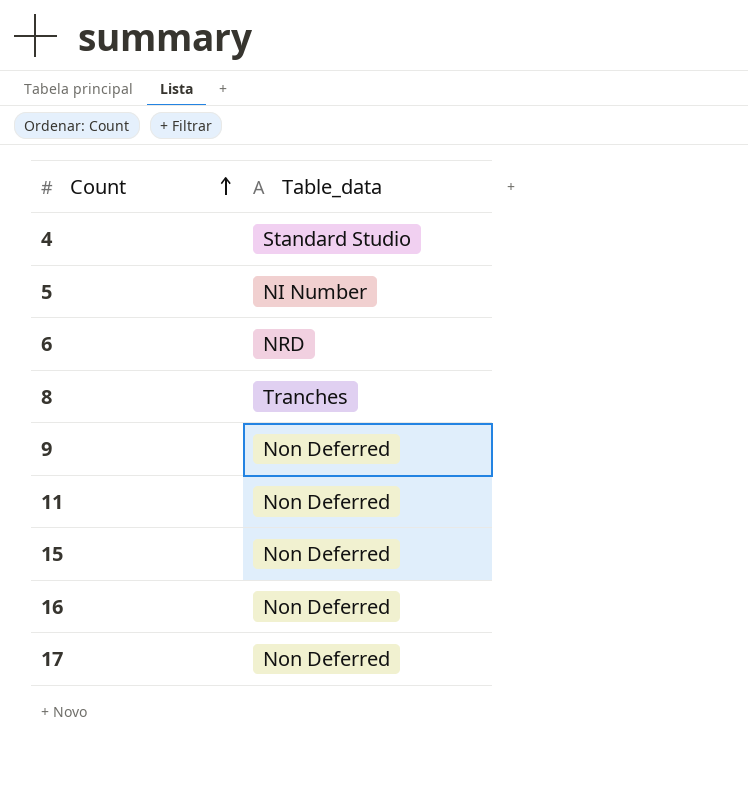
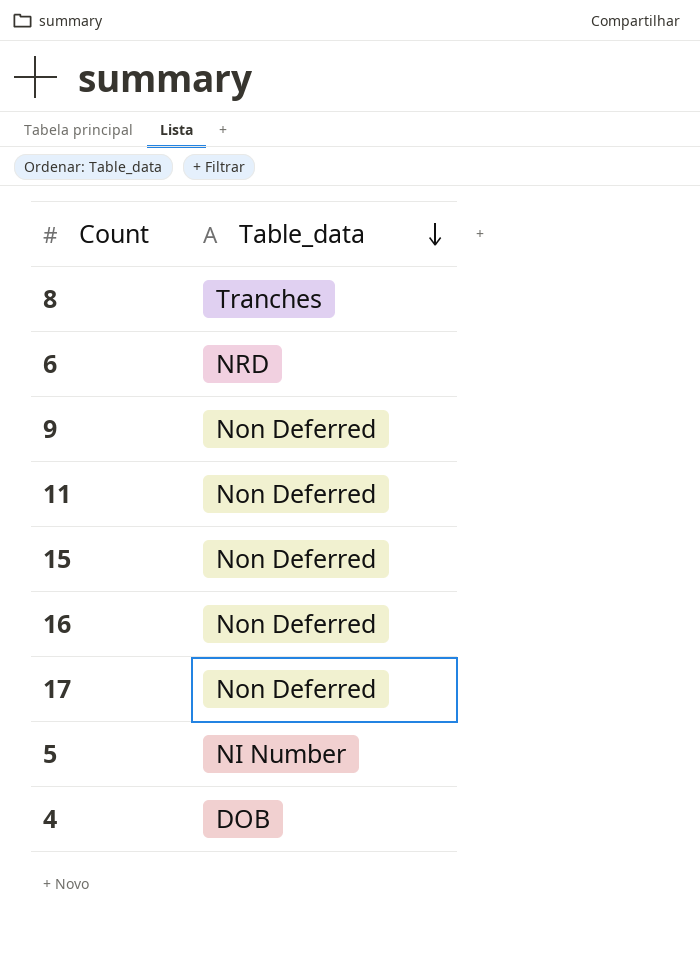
row order: Count ascending -> Table_data descending
4 | Table_data: Standard Studio -> DOB

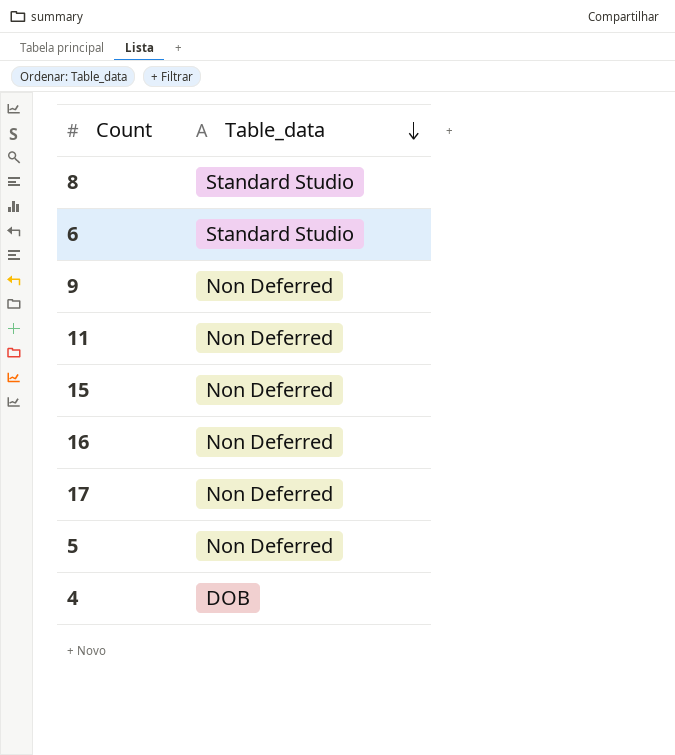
8 | Table_data: Tranches -> Standard Studio
6 | Table_data: NRD -> Standard Studio
5 | Table_data: NI Number -> Non Deferred

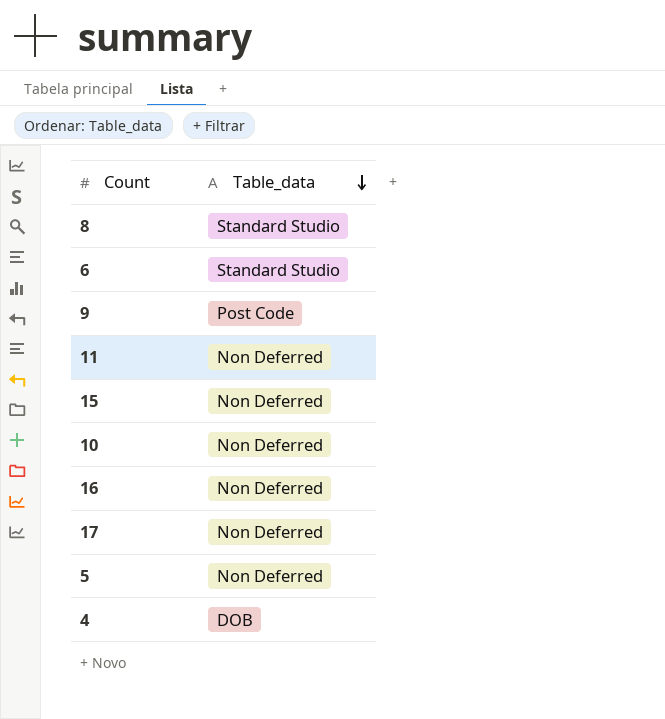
9 | Table_data: Non Deferred -> Post Code
row 10: none -> Non Deferred

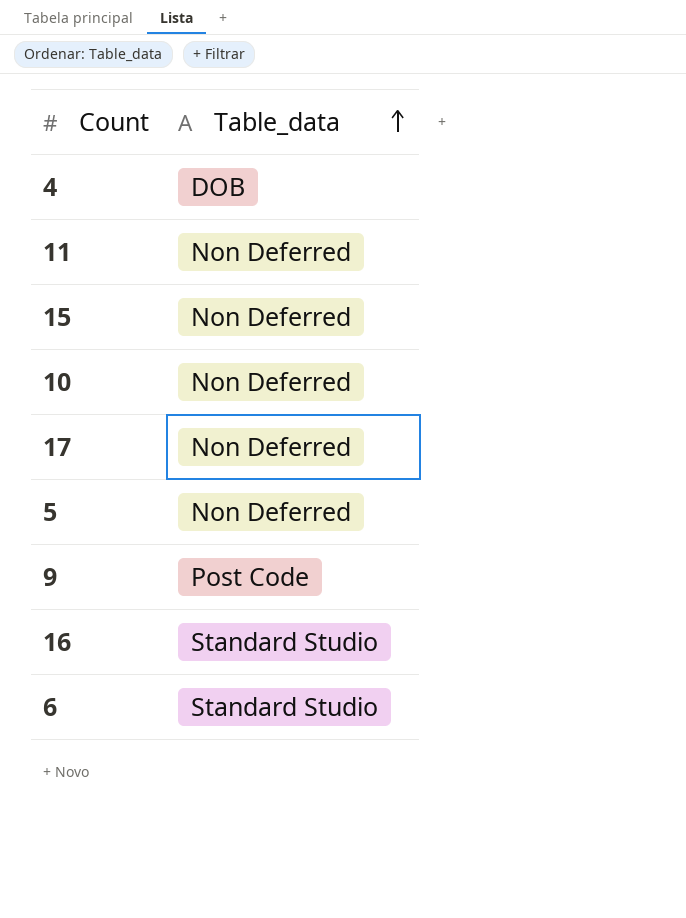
row order: Table_data descending -> Table_data ascending
row 8: Standard Studio -> none
16 | Table_data: Non Deferred -> Standard Studio

